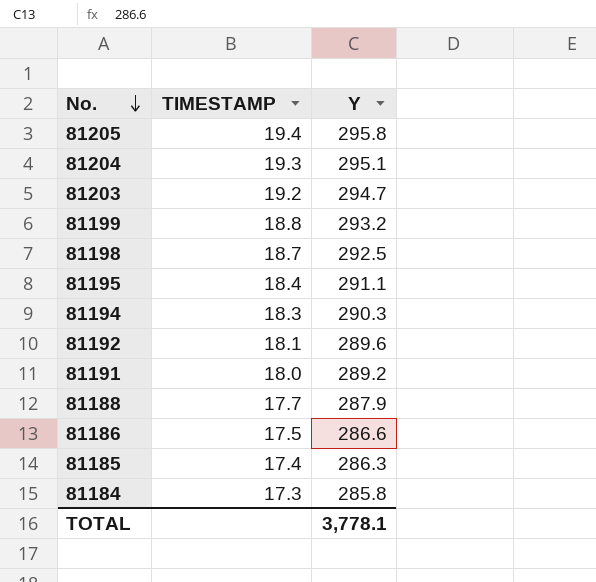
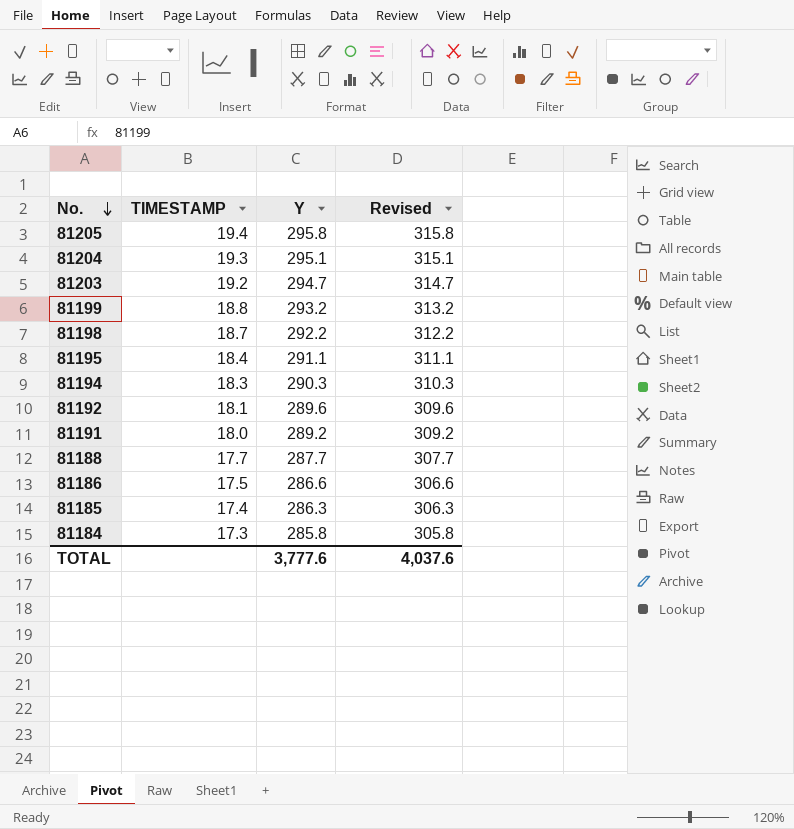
column Revised | formula: none -> [Y] + 20
81198 | Y: 292.5 -> 292.2
81188 | Y: 287.9 -> 287.7
TOTAL | Y: 3,778.1 -> 3,777.6

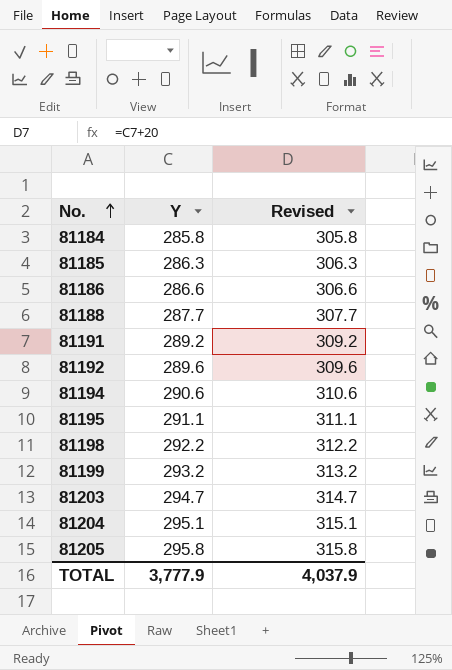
row order: No. descending -> No. ascending
column TIMESTAMP | position: 2 -> none
81194 | Y: 290.3 -> 290.6
81194 | Revised: 310.3 -> 310.6
TOTAL | Y: 3,777.6 -> 3,777.9
TOTAL | Revised: 4,037.6 -> 4,037.9

